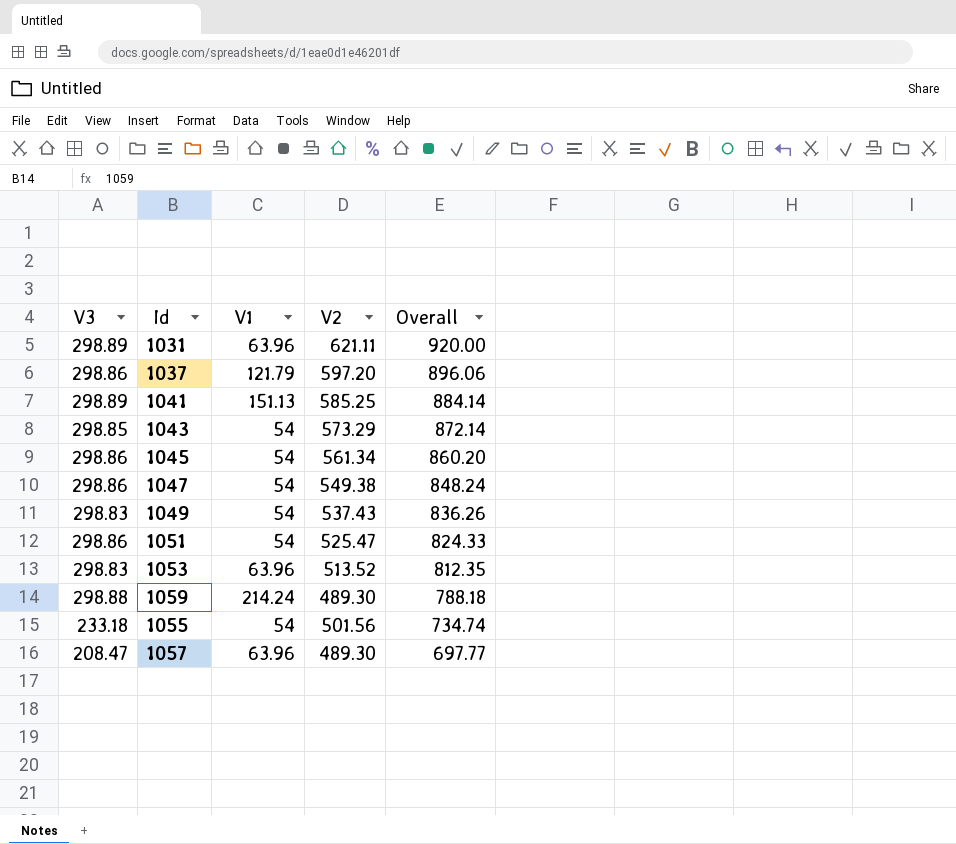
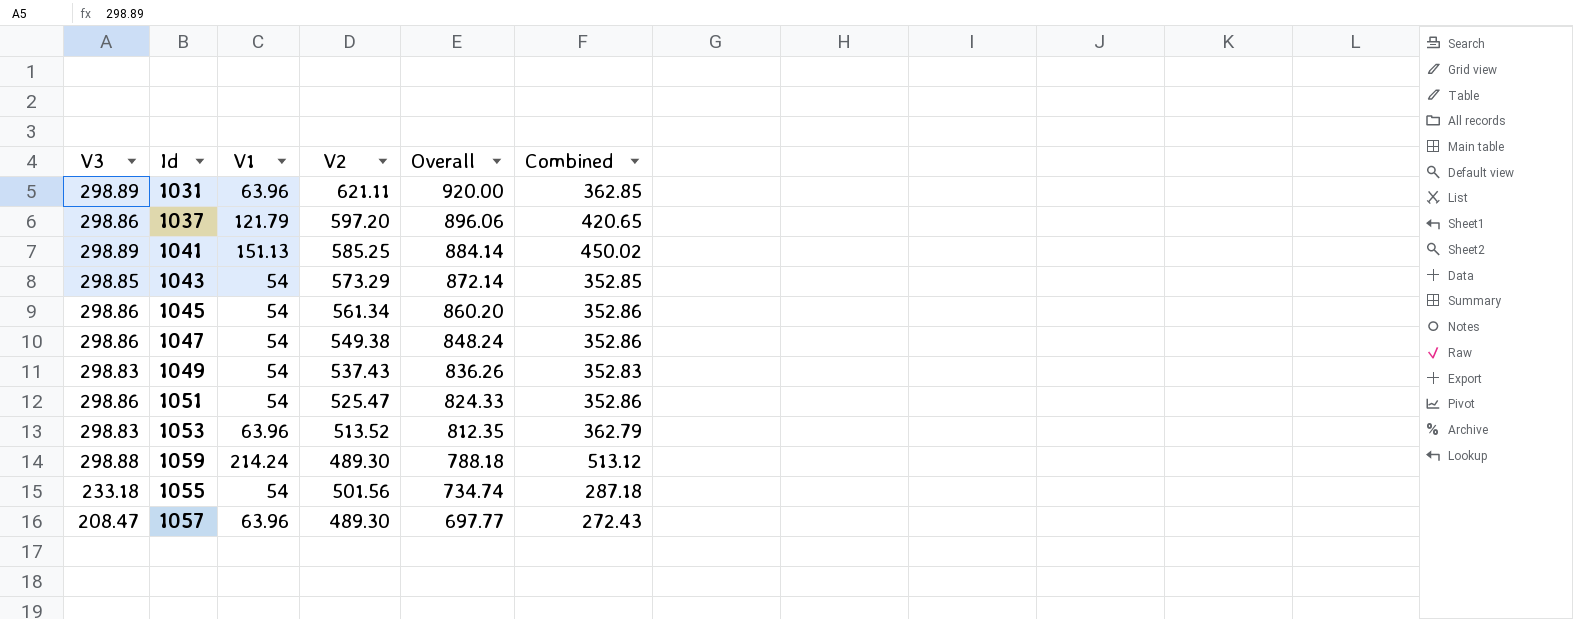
column Combined | formula: none -> [V3] + [V1]

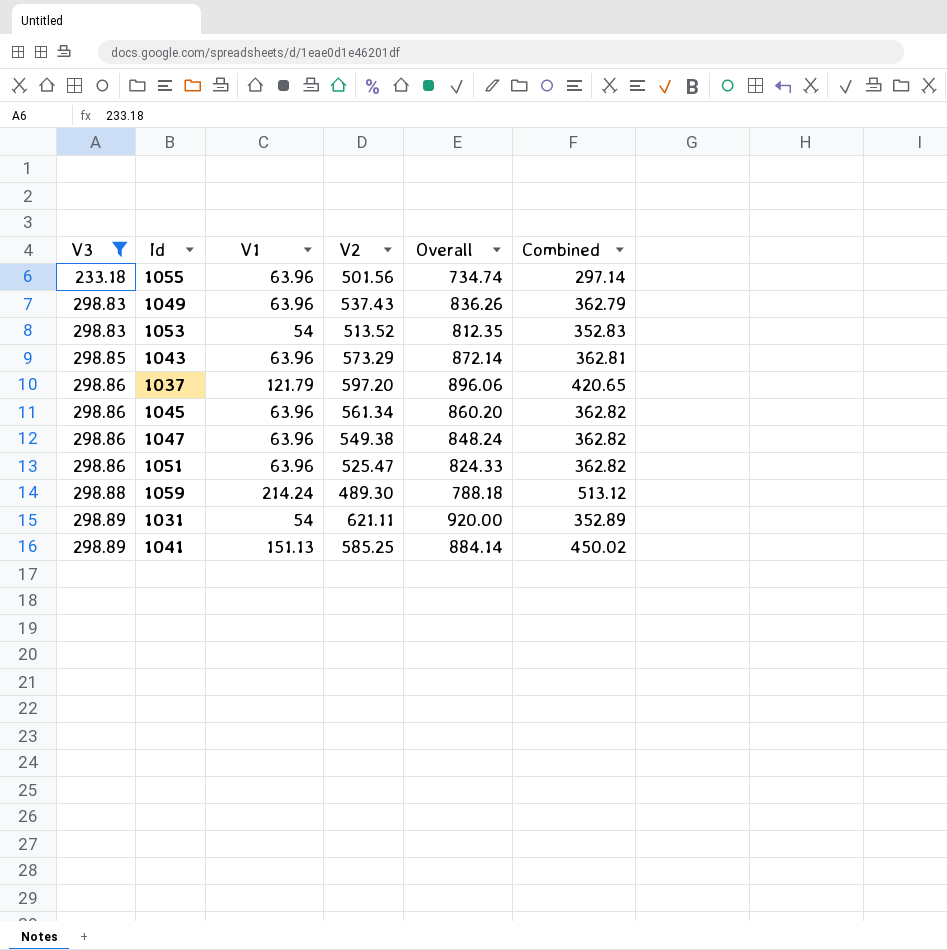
filter: none -> V3 != 208.47
row order: Overall descending -> V3 ascending
1055 | V1: 54 -> 63.96
1055 | Combined: 287.18 -> 297.14
1049 | V1: 54 -> 63.96
1049 | Combined: 352.83 -> 362.79
1053 | V1: 63.96 -> 54
1053 | Combined: 362.79 -> 352.83
1043 | V1: 54 -> 63.96
1043 | Combined: 352.85 -> 362.81
1045 | V1: 54 -> 63.96
1045 | Combined: 352.86 -> 362.82
1047 | V1: 54 -> 63.96
1047 | Combined: 352.86 -> 362.82
1051 | V1: 54 -> 63.96
1051 | Combined: 352.86 -> 362.82
1031 | V1: 63.96 -> 54
1031 | Combined: 362.85 -> 352.89

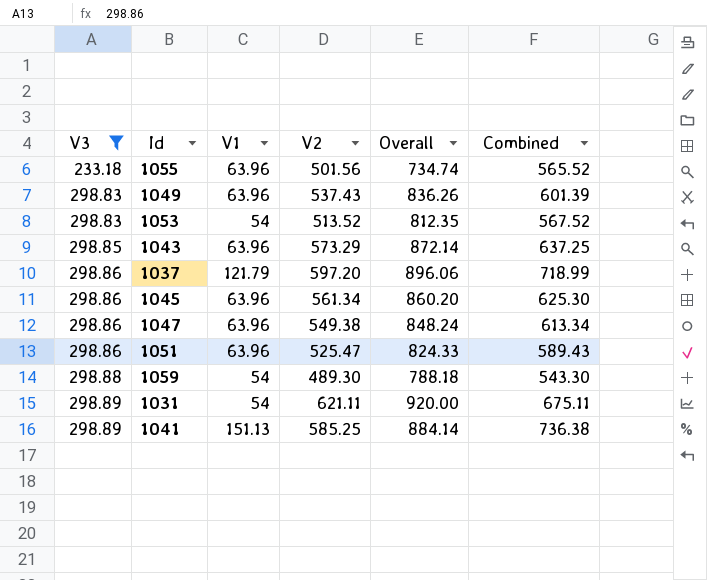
column Combined | formula: [V3] + [V1] -> [V1] + [V2]
1059 | V1: 214.24 -> 54

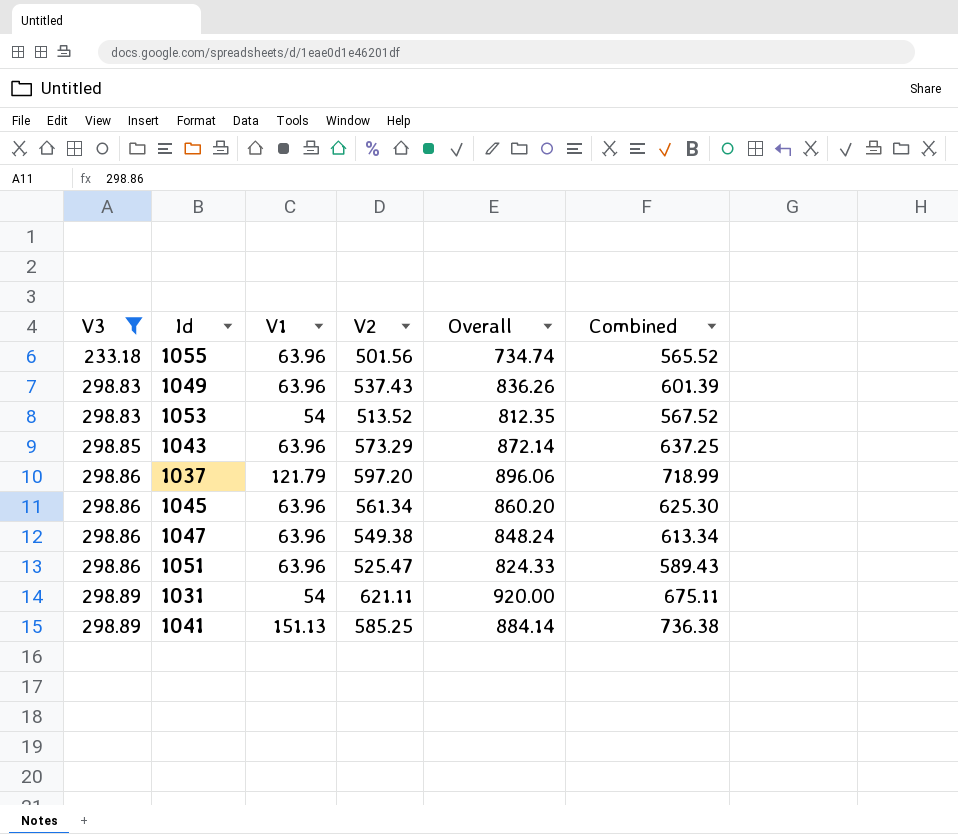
row 1059: 298.88 | 54 | 489.30 | 788.18 | 543.30 -> none

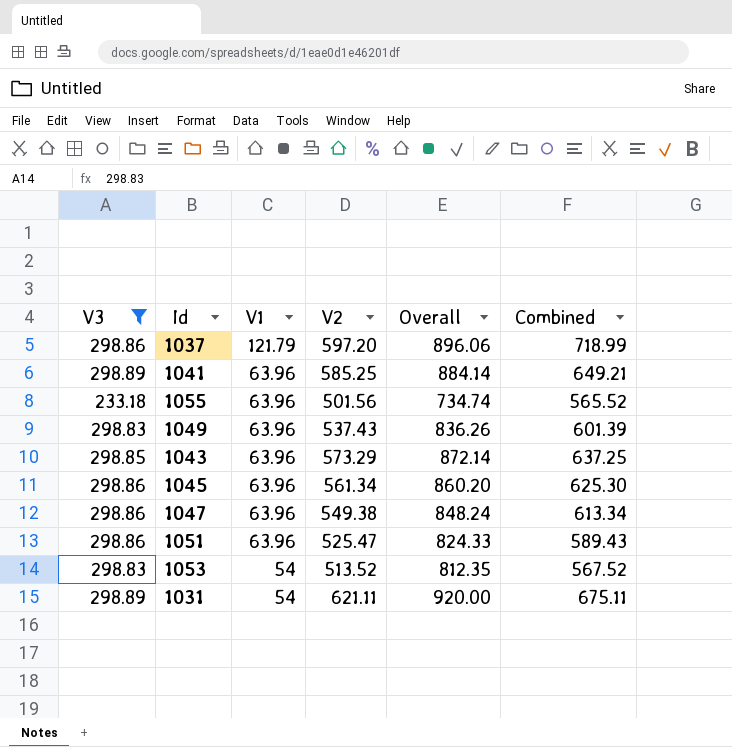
row order: V3 ascending -> V1 descending
1041 | V1: 151.13 -> 63.96
1041 | Combined: 736.38 -> 649.21

